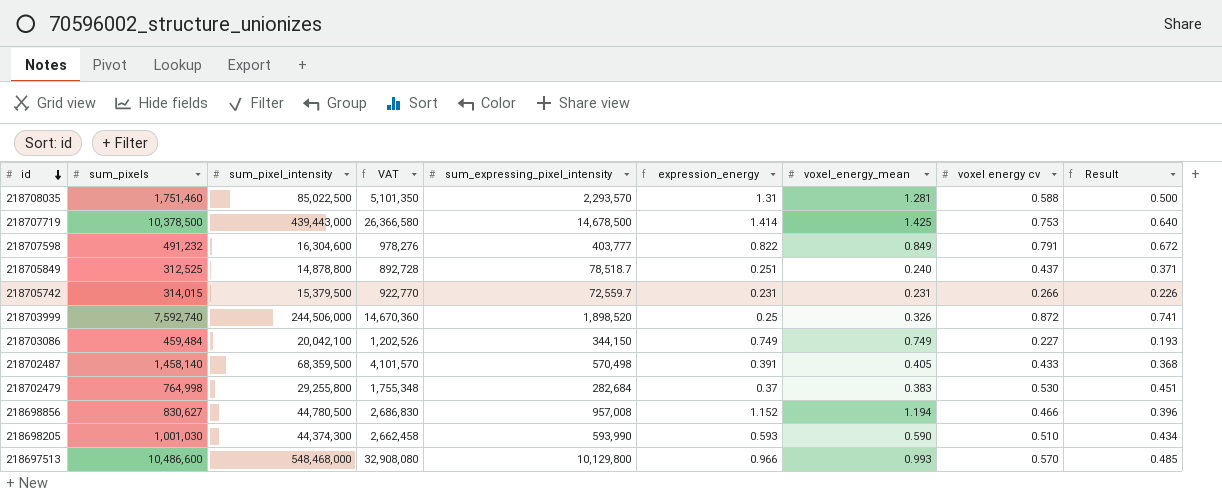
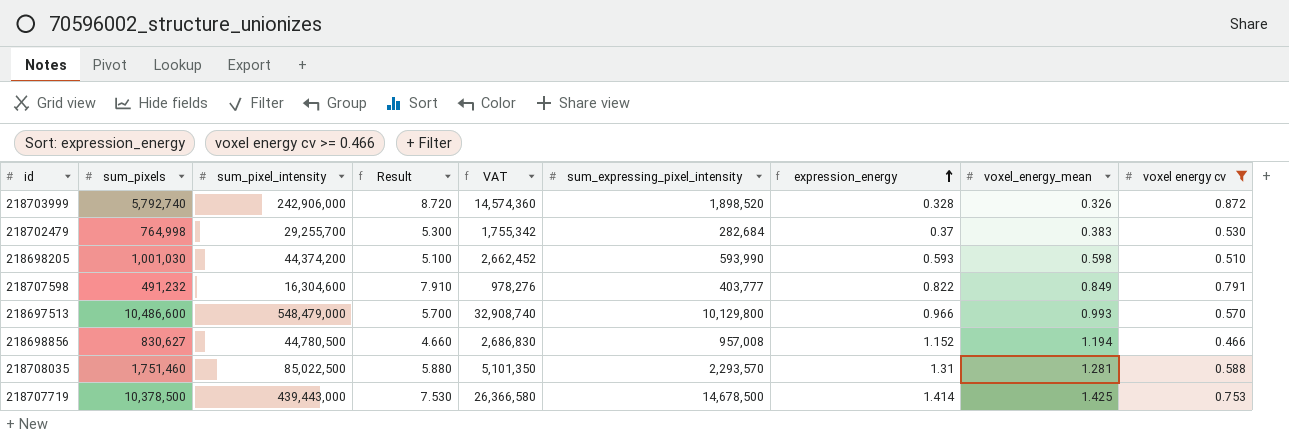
filter: none -> voxel energy cv >= 0.466
row order: id descending -> expression_energy ascending
column Result | formula: [voxel energy cv] * 0.85 -> [voxel energy cv] * 10
column Result | position: 9 -> 4
218703999 | sum_pixels: 7,592,740 -> 5,792,740
218703999 | sum_pixel_intensity: 244,506,000 -> 242,906,000
218703999 | VAT: 14,670,360 -> 14,574,360
218703999 | expression_energy: 0.25 -> 0.328
218702479 | sum_pixel_intensity: 29,255,800 -> 29,255,700
218702479 | VAT: 1,755,348 -> 1,755,342
218698205 | sum_pixel_intensity: 44,374,300 -> 44,374,200
218698205 | VAT: 2,662,458 -> 2,662,452
218698205 | voxel_energy_mean: 0.590 -> 0.598
218697513 | sum_pixel_intensity: 548,468,000 -> 548,479,000
218697513 | VAT: 32,908,080 -> 32,908,740

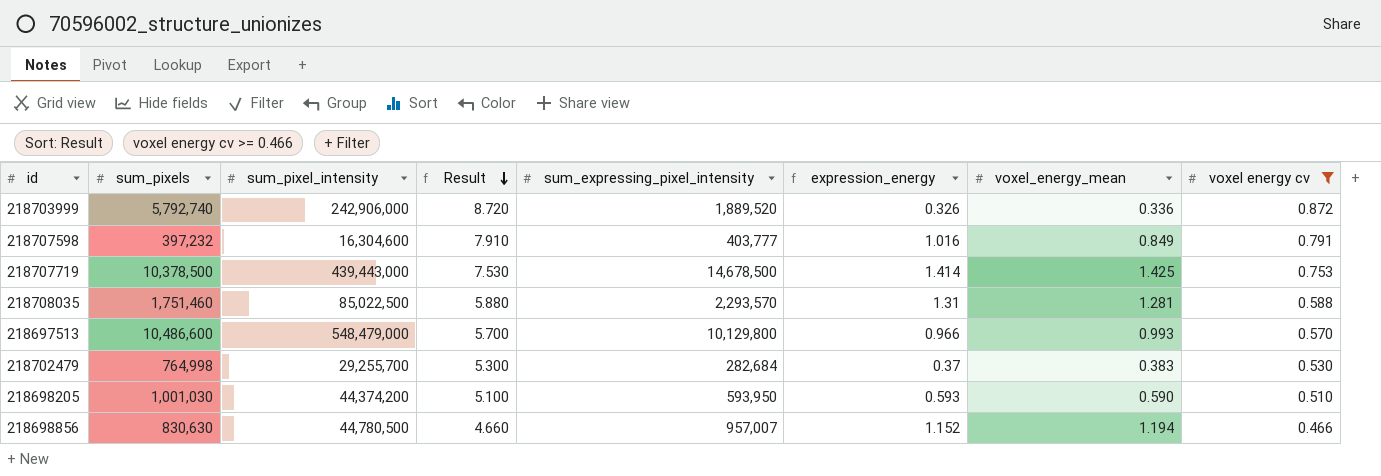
row order: expression_energy ascending -> Result descending
column VAT | formula: [sum_pixel_intensity] * 0.06 -> none
218703999 | sum_expressing_pixel_intensity: 1,898,520 -> 1,889,520
218703999 | expression_energy: 0.328 -> 0.326
218703999 | voxel_energy_mean: 0.326 -> 0.336
218707598 | sum_pixels: 491,232 -> 397,232
218707598 | expression_energy: 0.822 -> 1.016
218698205 | sum_expressing_pixel_intensity: 593,990 -> 593,950
218698205 | voxel_energy_mean: 0.598 -> 0.590
218698856 | sum_pixels: 830,627 -> 830,630
218698856 | sum_expressing_pixel_intensity: 957,008 -> 957,007

